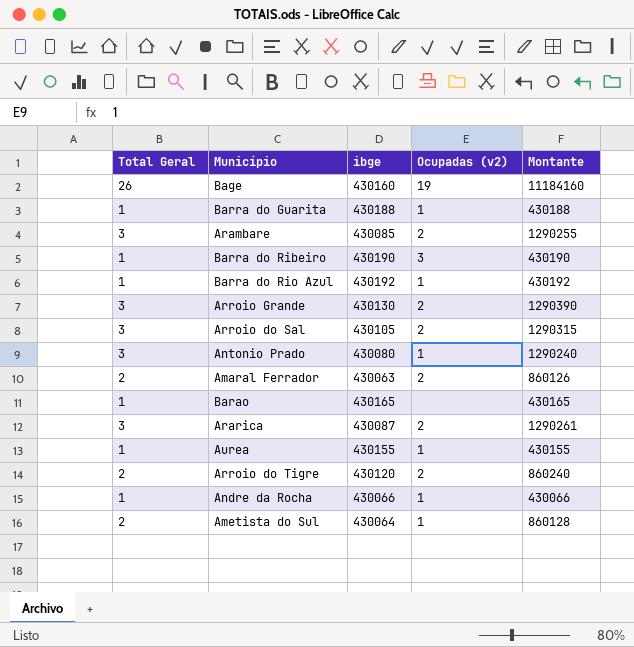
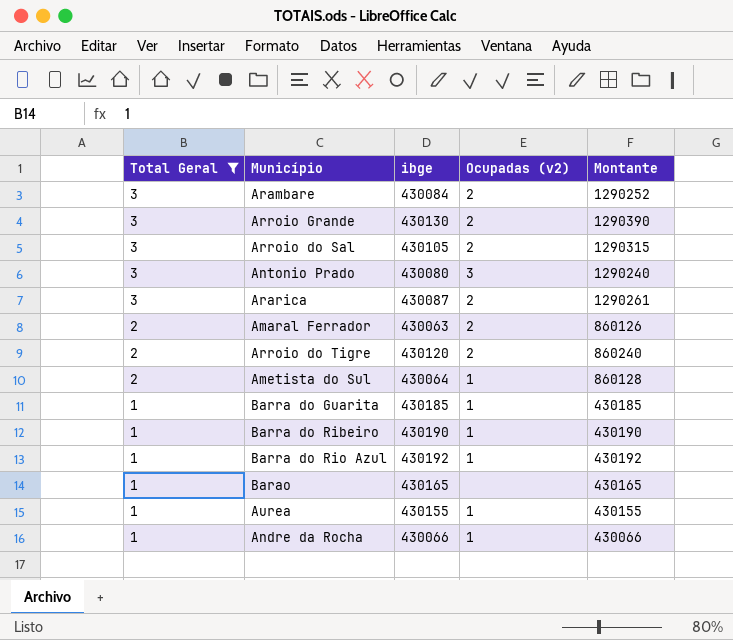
filter: none -> Total Geral != 26
row order: none -> Total Geral descending
Arambare | ibge: 430085 -> 430084
Arambare | Montante: 1290255 -> 1290252
Antonio Prado | Ocupadas (v2): 1 -> 3
Barra do Guarita | ibge: 430188 -> 430185
Barra do Guarita | Montante: 430188 -> 430185
Barra do Ribeiro | Ocupadas (v2): 3 -> 1

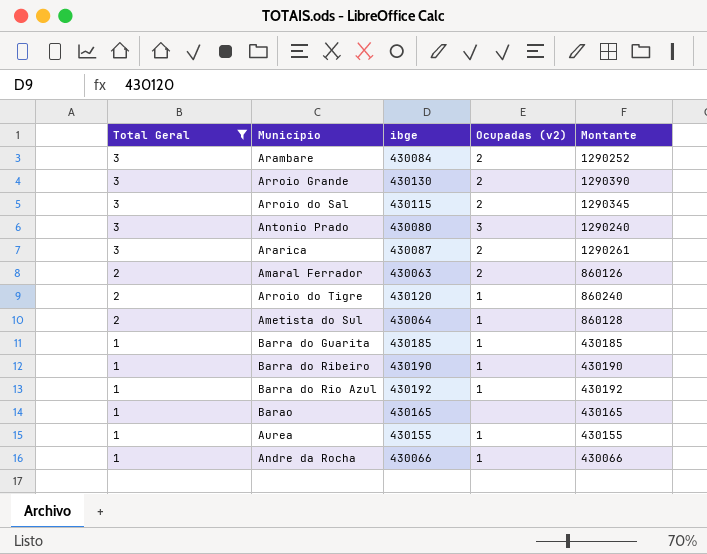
Arroio do Sal | ibge: 430105 -> 430115
Arroio do Sal | Montante: 1290315 -> 1290345
Arroio do Tigre | Ocupadas (v2): 2 -> 1

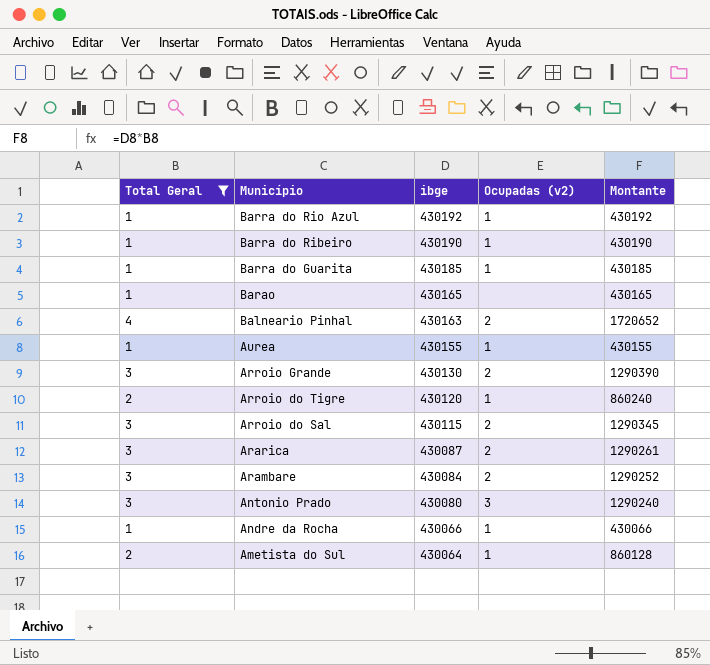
row order: Total Geral descending -> Município descending
row Amaral Ferrador: 2 | 430063 | 2 | 860126 -> none
row Balneario Pinhal: none -> 4 | 430163 | 2 | 1720652

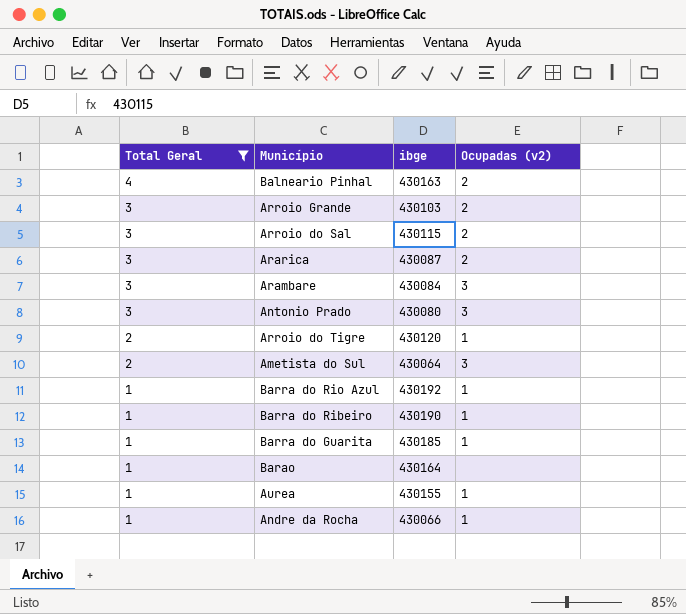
row order: Município descending -> Total Geral descending
column Montante | formula: [Total Geral] * [ibge] -> none
Arroio Grande | ibge: 430130 -> 430103
Arambare | Ocupadas (v2): 2 -> 3
Ametista do Sul | Ocupadas (v2): 1 -> 3
Barao | ibge: 430165 -> 430164

